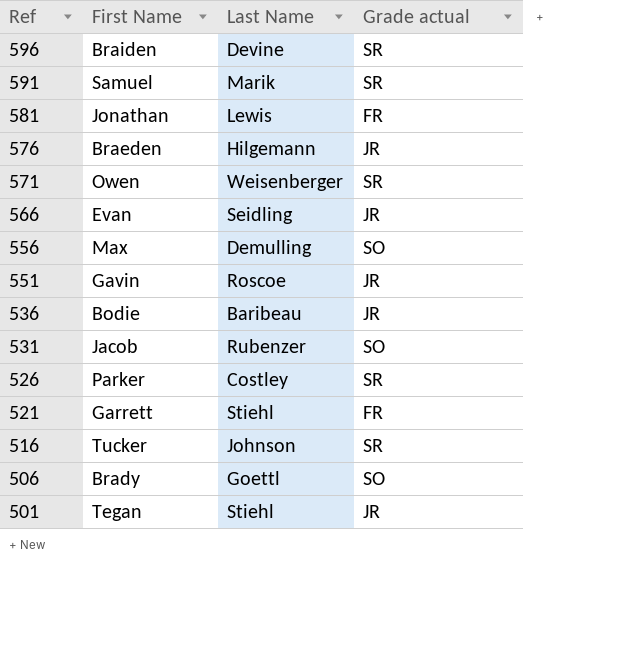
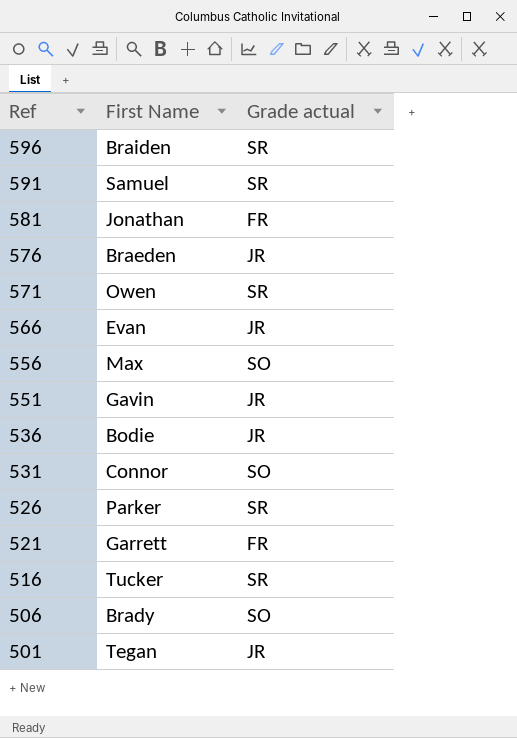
column Last Name | position: 3 -> none
531 | First Name: Jacob -> Connor

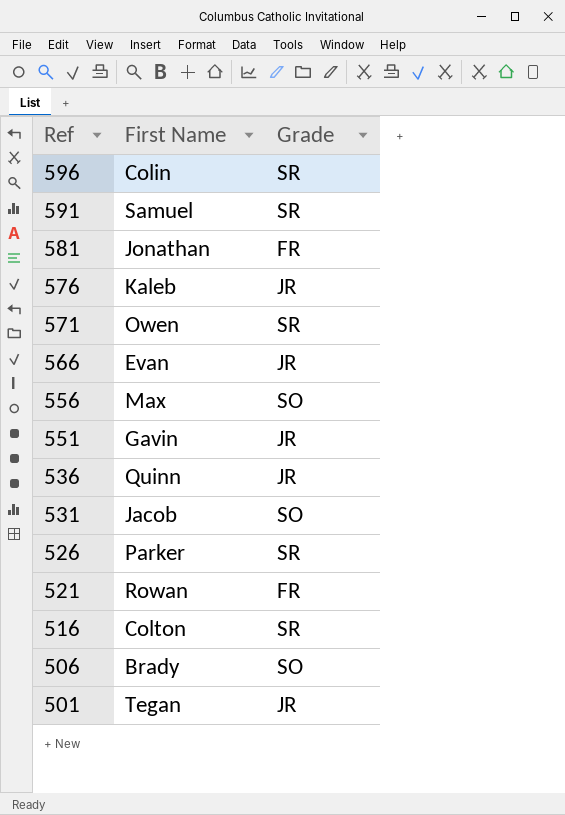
column name: Grade actual -> Grade
596 | First Name: Braiden -> Colin
576 | First Name: Braeden -> Kaleb
536 | First Name: Bodie -> Quinn
531 | First Name: Connor -> Jacob
521 | First Name: Garrett -> Rowan
516 | First Name: Tucker -> Colton

